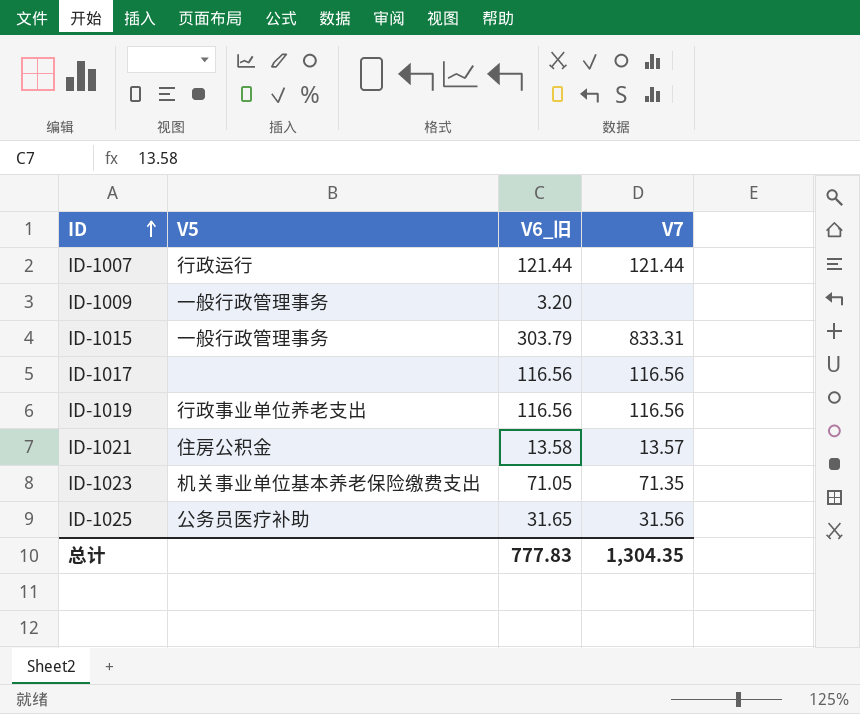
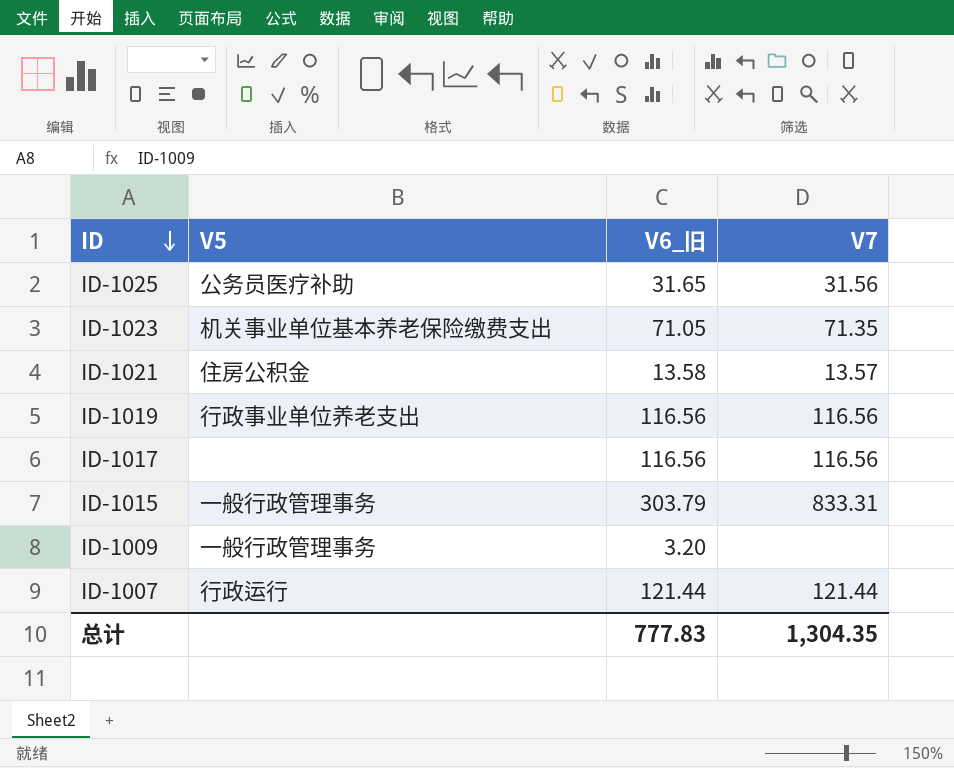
row order: ID ascending -> ID descending

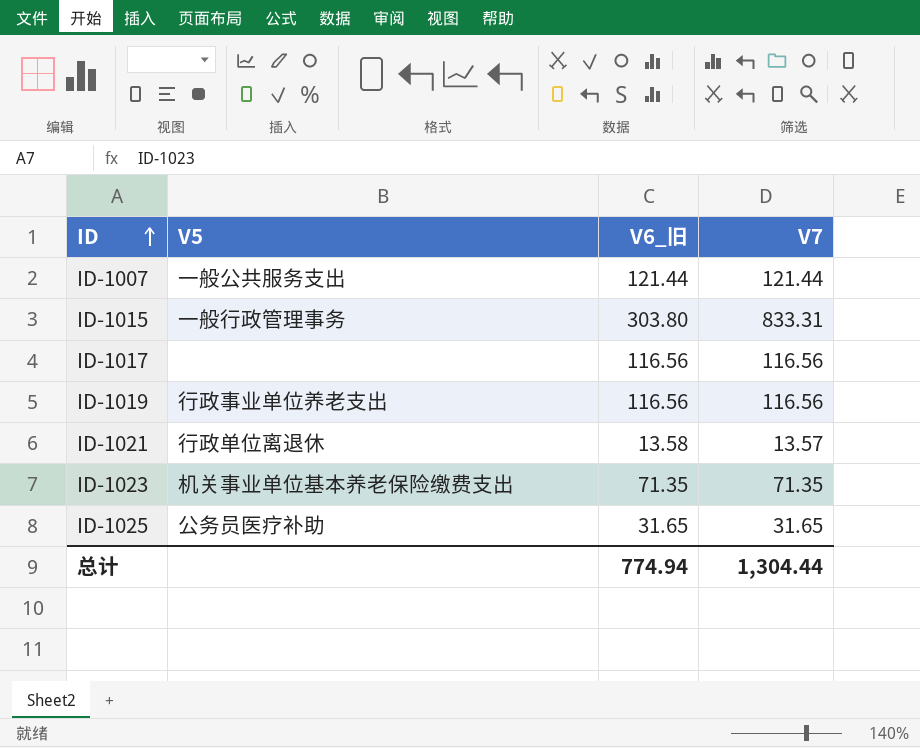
row order: ID descending -> ID ascending
row ID-1009: 一般行政管理事务 | 3.20 | none -> none
ID-1007 | V5: 行政运行 -> 一般公共服务支出
ID-1015 | V6_旧: 303.79 -> 303.80
ID-1021 | V5: 住房公积金 -> 行政单位离退休
ID-1023 | V6_旧: 71.05 -> 71.35
ID-1025 | V7: 31.56 -> 31.65
总计 | V6_旧: 777.83 -> 774.94
总计 | V7: 1,304.35 -> 1,304.44

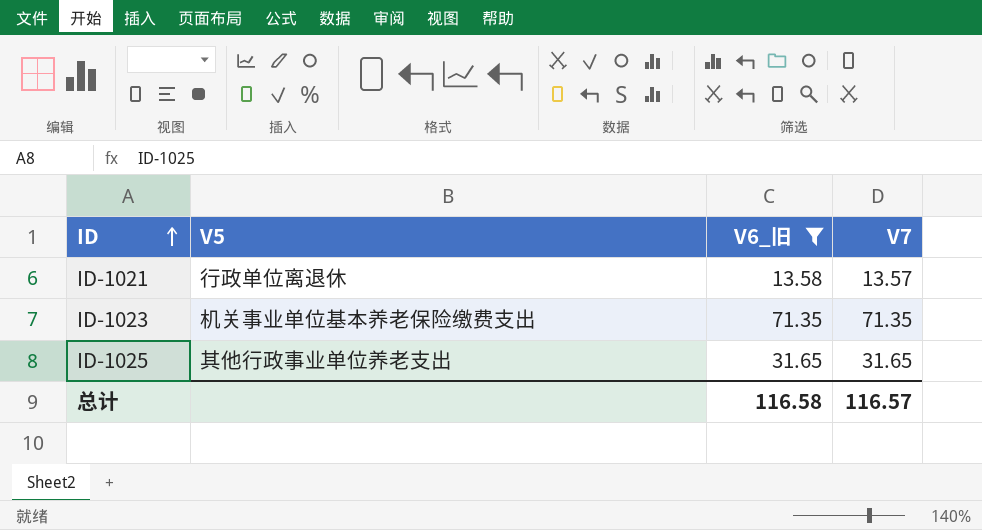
filter: none -> V6_旧 <= 71.35
ID-1025 | V5: 公务员医疗补助 -> 其他行政事业单位养老支出
总计 | V6_旧: 774.94 -> 116.58
总计 | V7: 1,304.44 -> 116.57

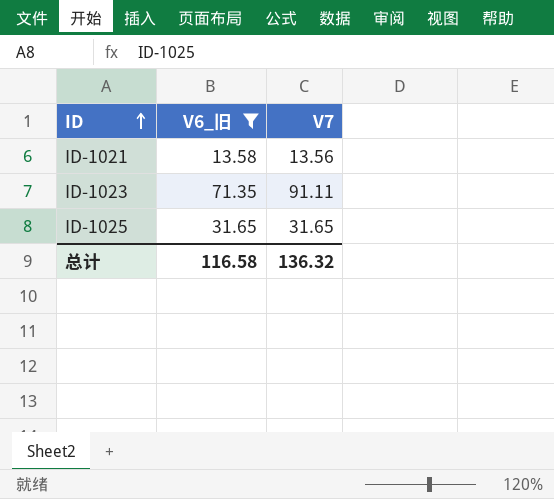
column V5 | position: 2 -> none
ID-1021 | V7: 13.57 -> 13.56
ID-1023 | V7: 71.35 -> 91.11
总计 | V7: 116.57 -> 136.32

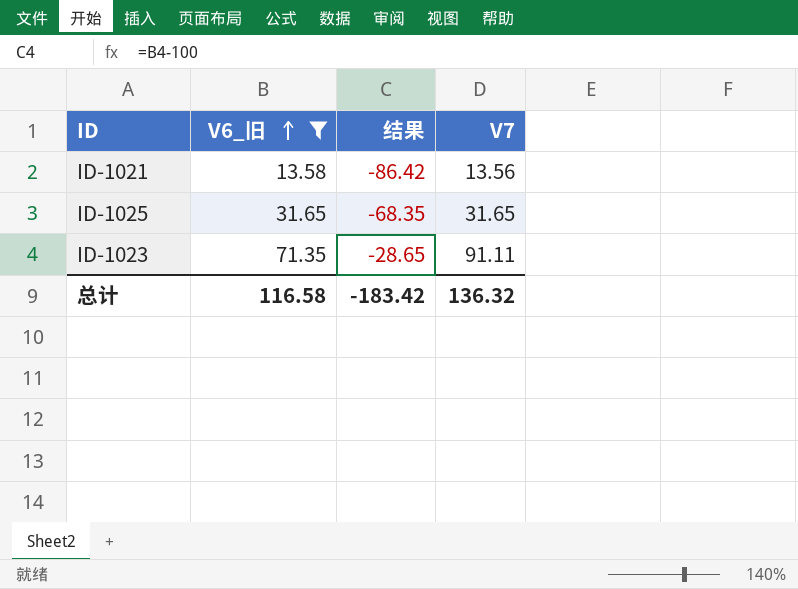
row order: ID ascending -> V6_旧 ascending
column 结果 | formula: none -> [V6_旧] - 100

